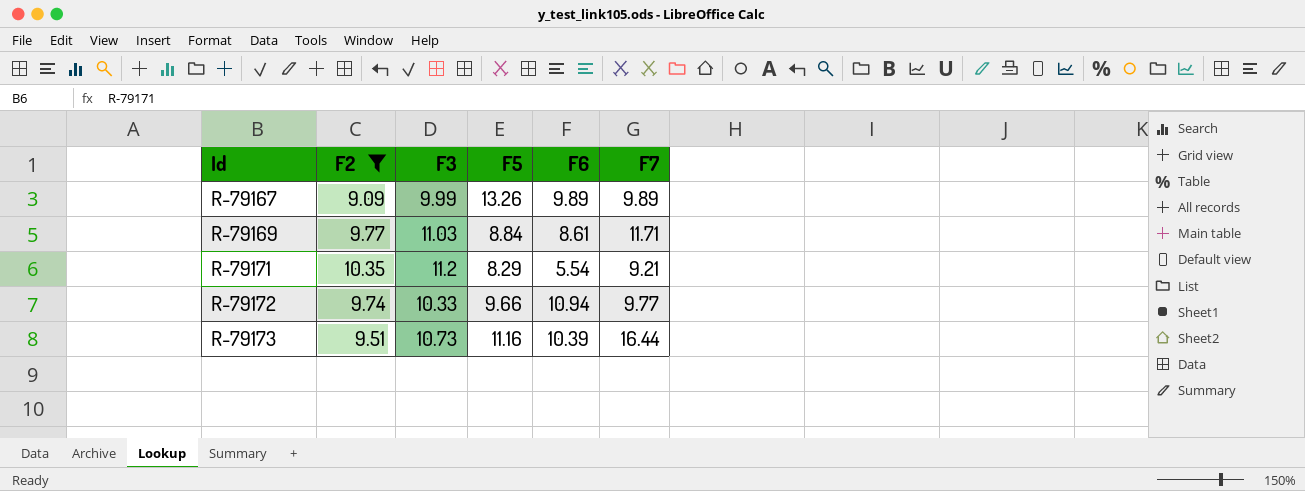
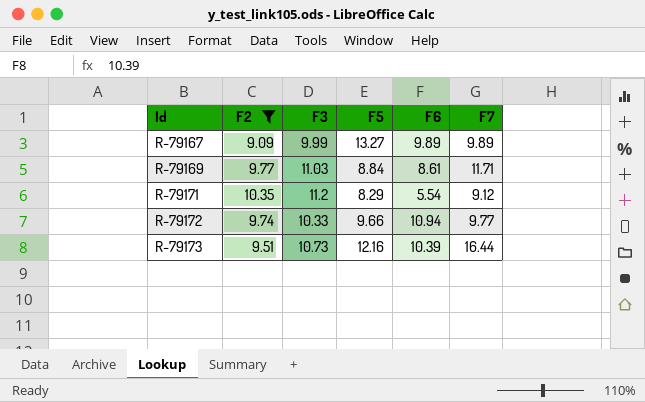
R-79167 | F5: 13.26 -> 13.27
R-79171 | F7: 9.21 -> 9.12
R-79173 | F5: 11.16 -> 12.16

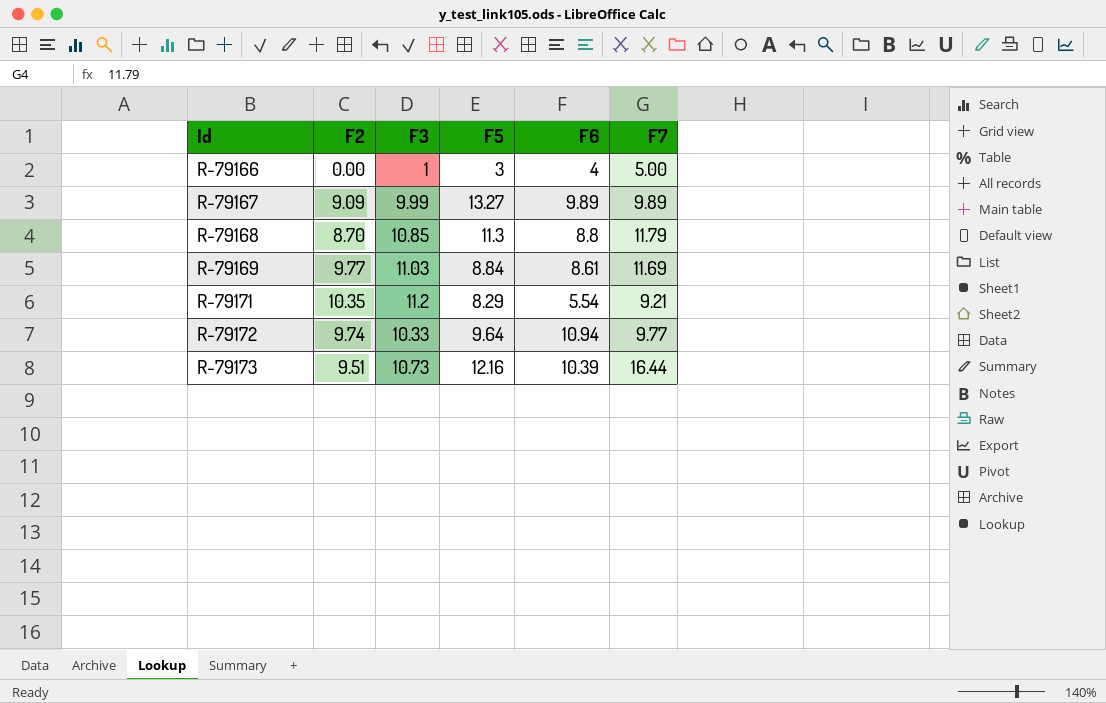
filter: F2 >= 9.09 -> none
R-79169 | F7: 11.71 -> 11.69
R-79171 | F7: 9.12 -> 9.21
R-79172 | F5: 9.66 -> 9.64

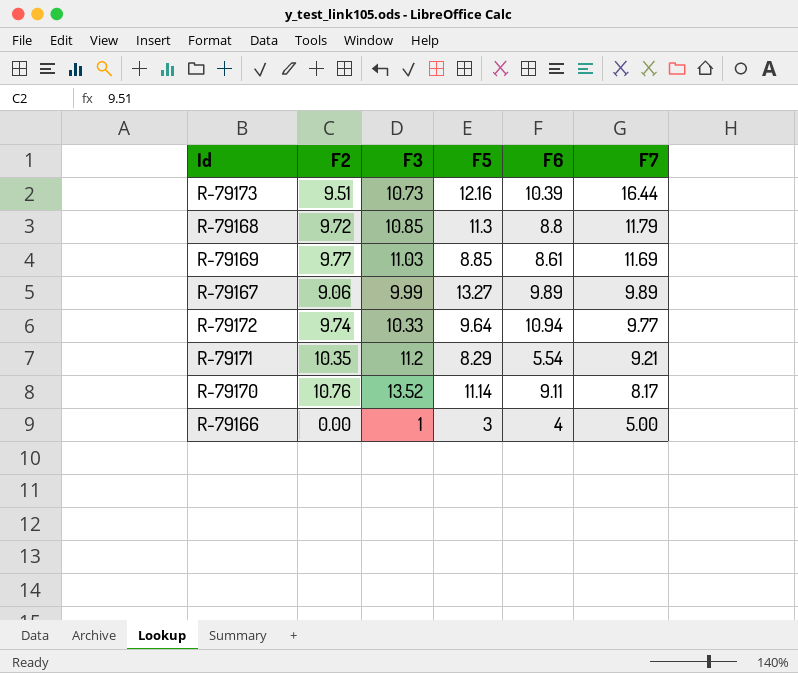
row order: Id ascending -> F7 descending
R-79168 | F2: 8.70 -> 9.72
R-79169 | F5: 8.84 -> 8.85
R-79167 | F2: 9.09 -> 9.06
row R-79170: none -> 10.76 | 13.52 | 11.14 | 9.11 | 8.17

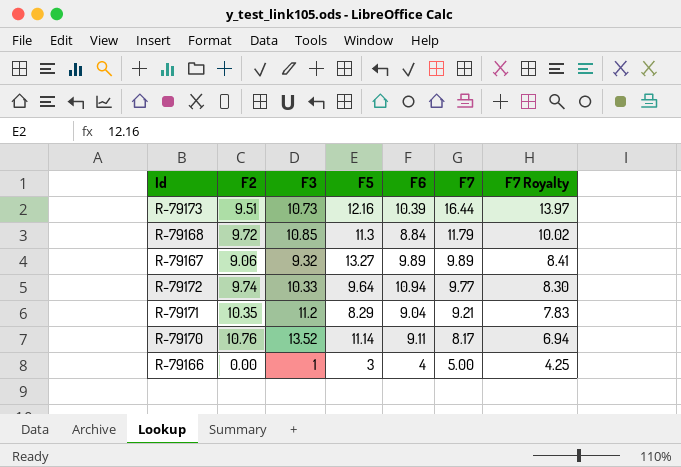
column F7 Royalty | formula: none -> [F7] * 0.85
row R-79169: 9.77 | 11.03 | 8.85 | 8.61 | 11.69 -> none
R-79168 | F6: 8.8 -> 8.84
R-79167 | F3: 9.99 -> 9.32
R-79171 | F6: 5.54 -> 9.04

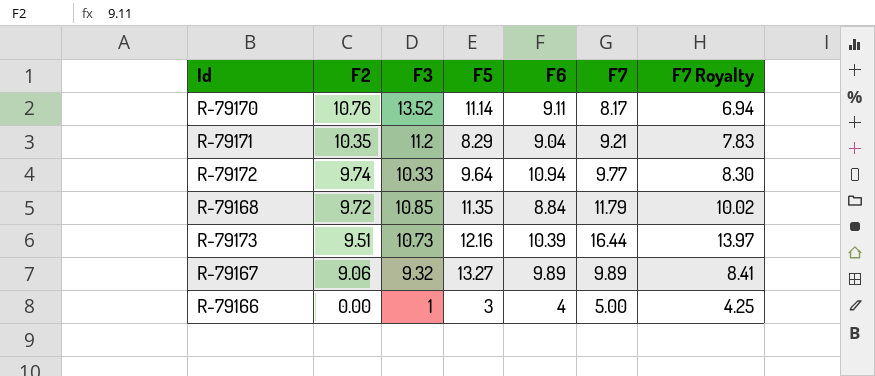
row order: F7 descending -> F2 descending
R-79168 | F5: 11.3 -> 11.35

